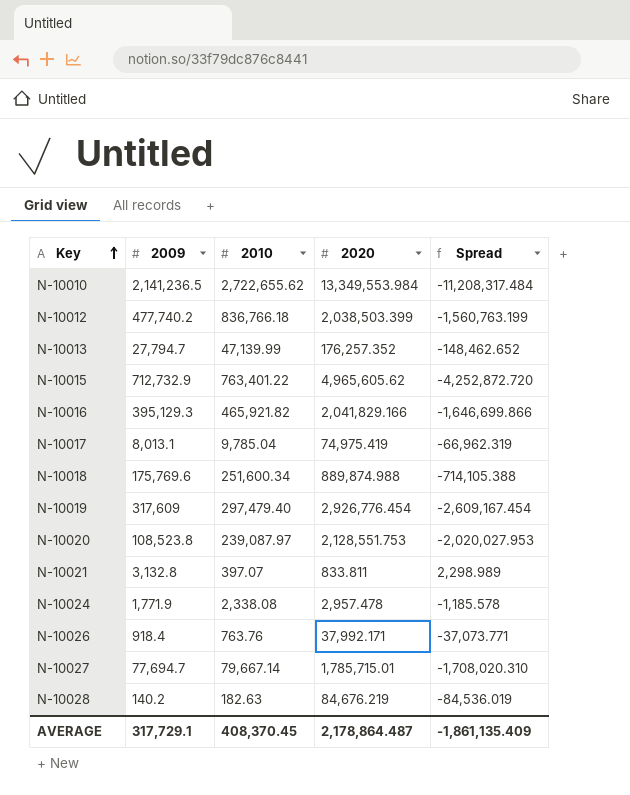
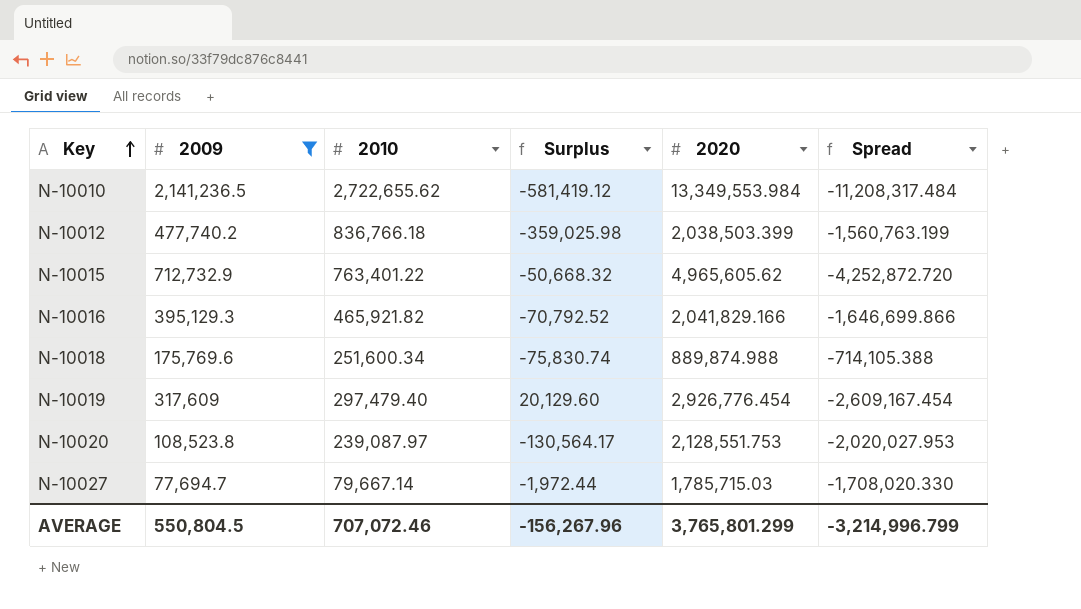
filter: none -> 2009 >= 77,694.7
column Surplus | formula: none -> [2009] - [2010]
N-10027 | 2020: 1,785,715.01 -> 1,785,715.03
N-10027 | Spread: -1,708,020.310 -> -1,708,020.330
AVERAGE | 2009: 317,729.1 -> 550,804.5
AVERAGE | 2010: 408,370.45 -> 707,072.46
AVERAGE | 2020: 2,178,864.487 -> 3,765,801.299
AVERAGE | Spread: -1,861,135.409 -> -3,214,996.799

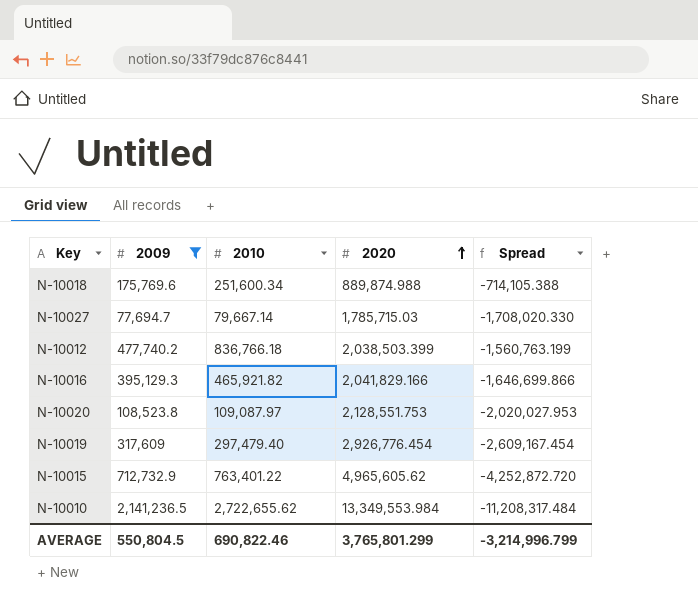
row order: Key ascending -> 2020 ascending
column Surplus | formula: [2009] - [2010] -> none
N-10020 | 2010: 239,087.97 -> 109,087.97
AVERAGE | 2010: 707,072.46 -> 690,822.46

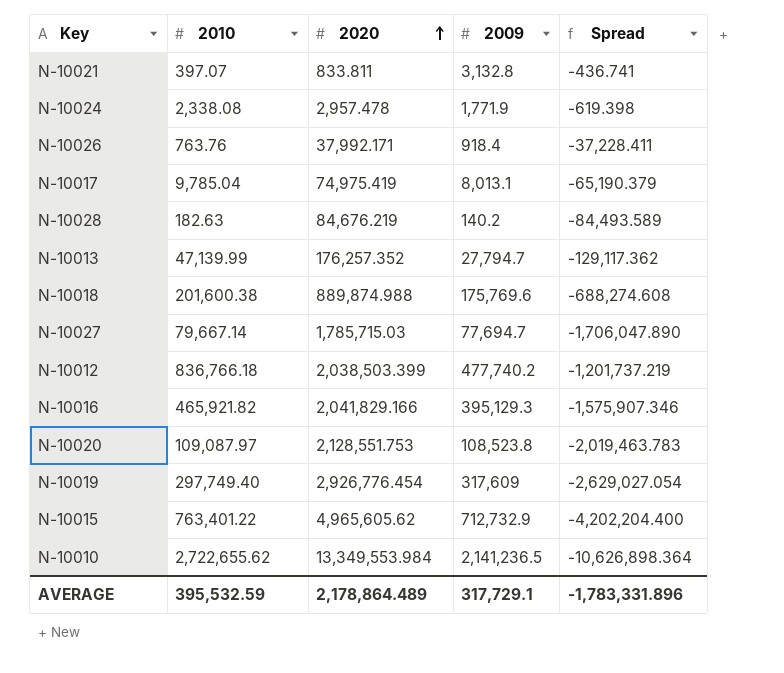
filter: 2009 >= 77,694.7 -> none
column 2009 | position: 2 -> 4
column Spread | formula: [2009] - [2020] -> [2010] - [2020]
N-10018 | 2010: 251,600.34 -> 201,600.38
N-10019 | 2010: 297,479.40 -> 297,749.40
AVERAGE | 2010: 690,822.46 -> 395,532.59
AVERAGE | 2020: 3,765,801.299 -> 2,178,864.489
AVERAGE | 2009: 550,804.5 -> 317,729.1
AVERAGE | Spread: -3,214,996.799 -> -1,783,331.896

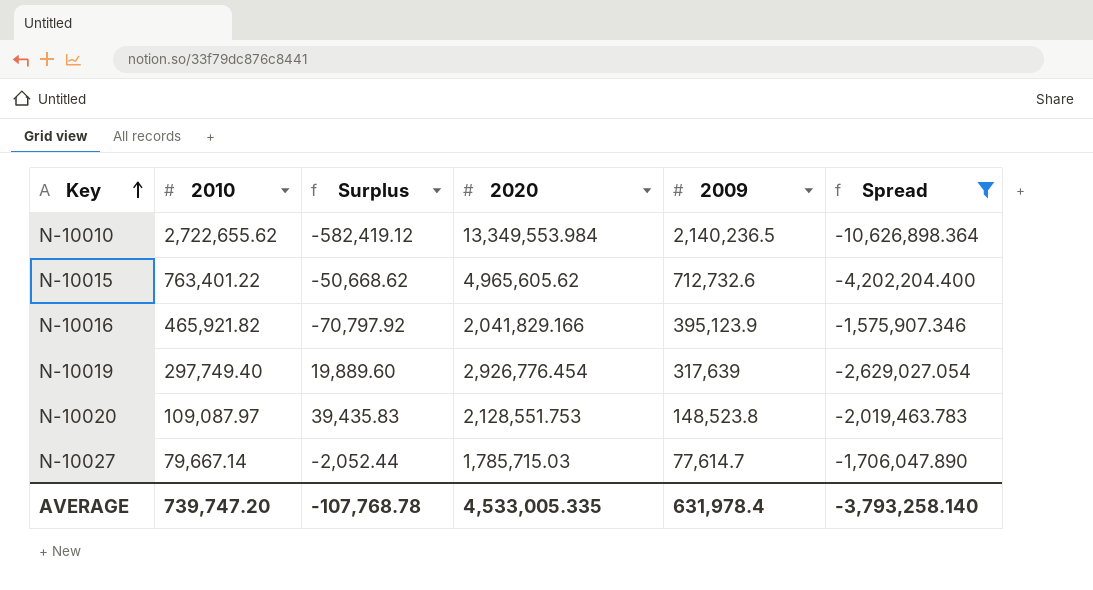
filter: none -> Spread <= -1,575,907.346
row order: 2020 ascending -> Key ascending
column Surplus | formula: none -> [2009] - [2010]
N-10010 | 2009: 2,141,236.5 -> 2,140,236.5
N-10015 | 2009: 712,732.9 -> 712,732.6
N-10016 | 2009: 395,129.3 -> 395,123.9
N-10019 | 2009: 317,609 -> 317,639
N-10020 | 2009: 108,523.8 -> 148,523.8
N-10027 | 2009: 77,694.7 -> 77,614.7
AVERAGE | 2010: 395,532.59 -> 739,747.20
AVERAGE | 2020: 2,178,864.489 -> 4,533,005.335
AVERAGE | 2009: 317,729.1 -> 631,978.4
AVERAGE | Spread: -1,783,331.896 -> -3,793,258.140

